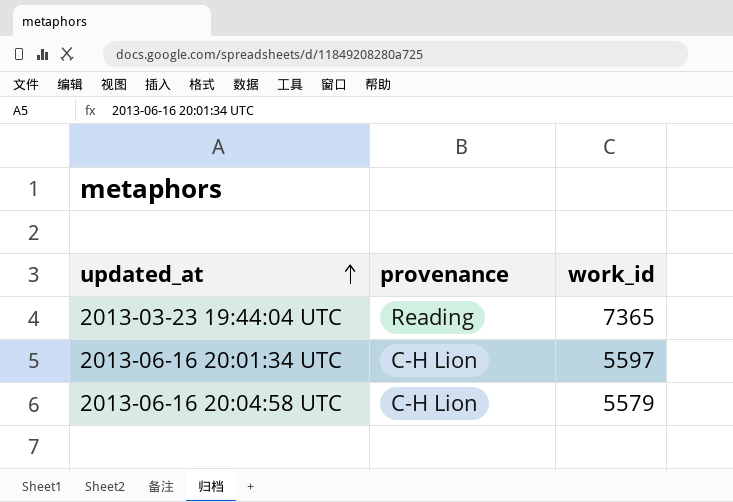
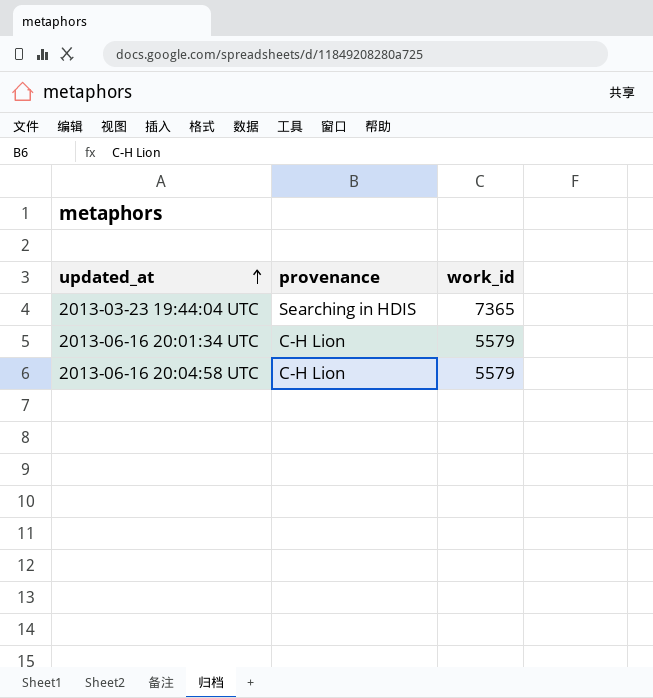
2013-03-23 19:44:04 UTC | provenance: Reading -> Searching in HDIS
2013-06-16 20:01:34 UTC | work_id: 5597 -> 5579

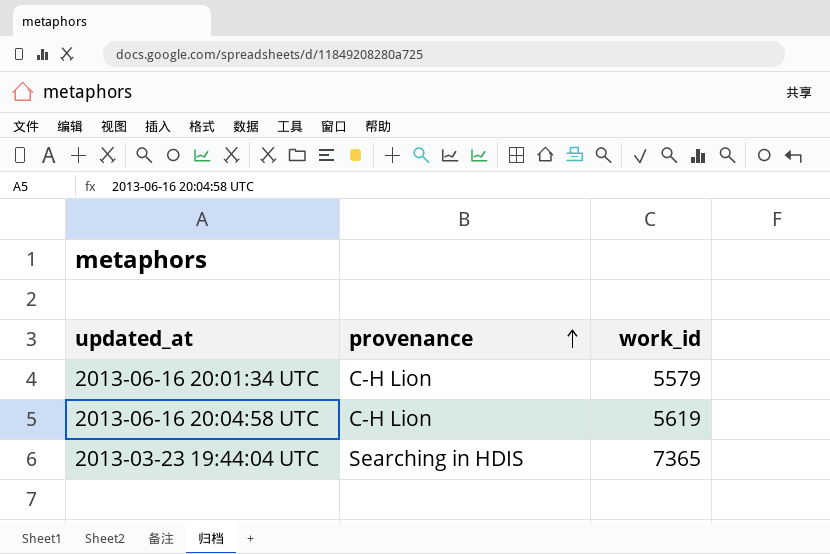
row order: updated_at ascending -> provenance ascending
2013-06-16 20:04:58 UTC | work_id: 5579 -> 5619

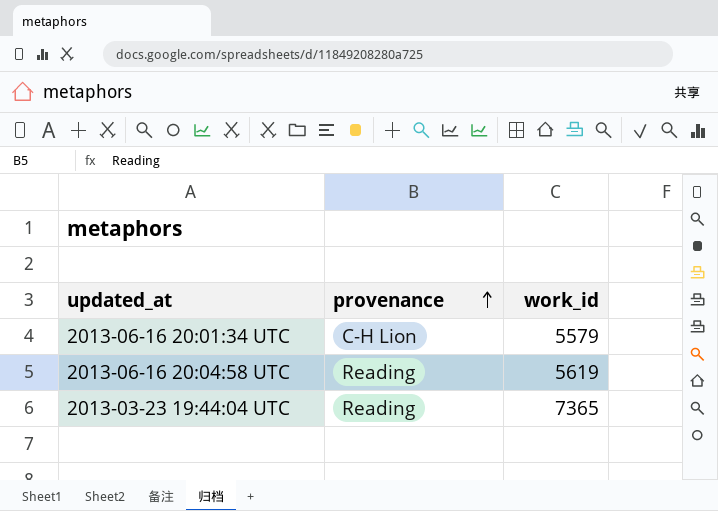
2013-06-16 20:04:58 UTC | provenance: C-H Lion -> Reading
2013-03-23 19:44:04 UTC | provenance: Searching in HDIS -> Reading

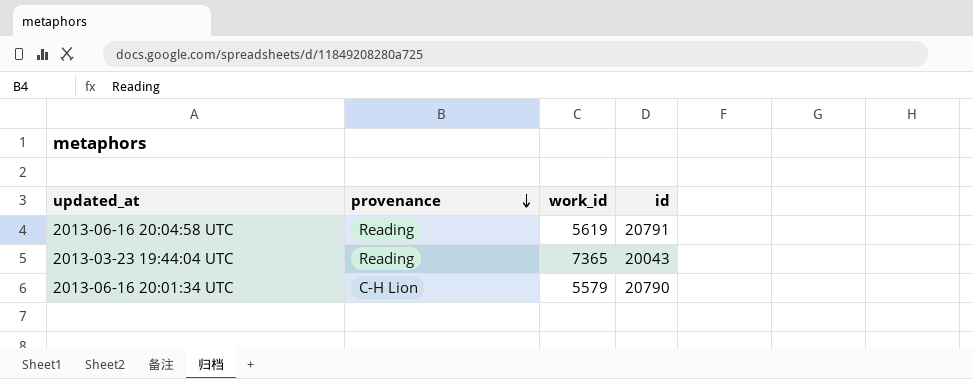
row order: provenance ascending -> provenance descending
column id | position: none -> 4

